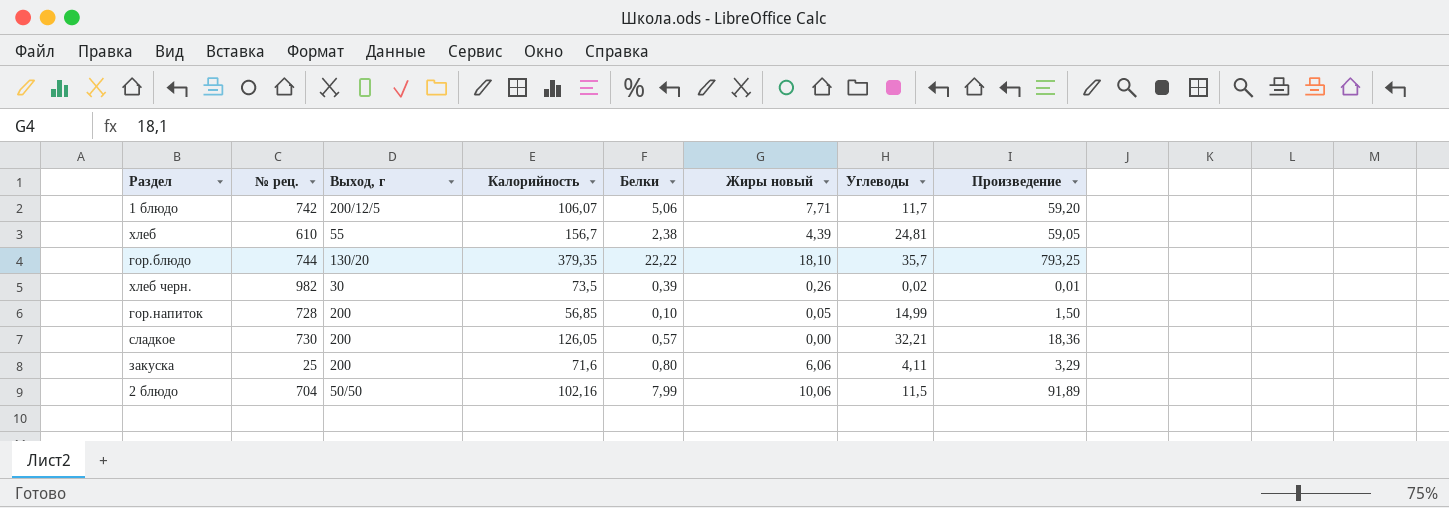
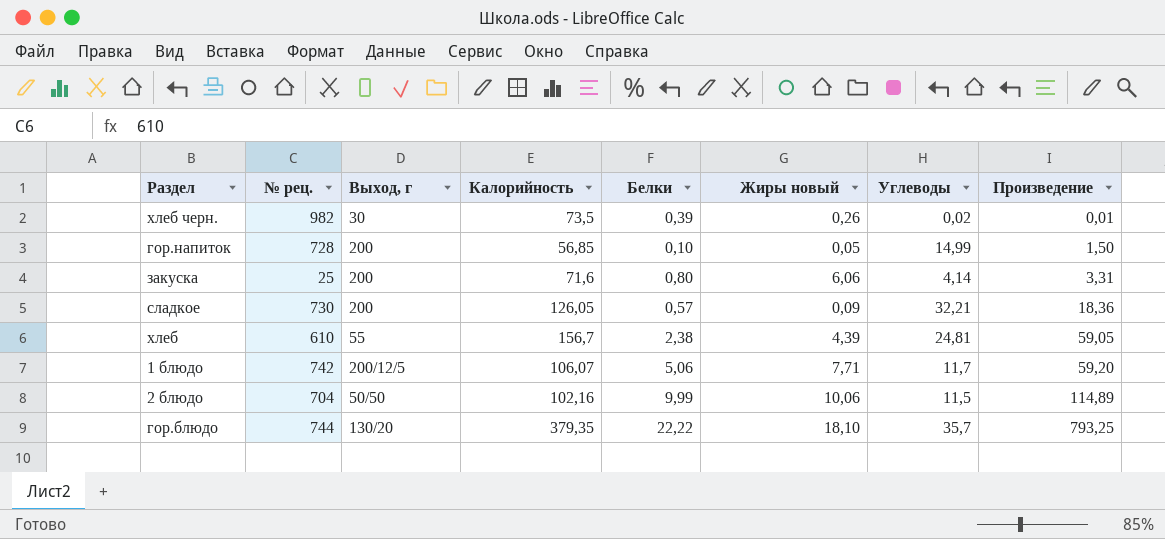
row order: none -> Произведение ascending
закуска | Углеводы: 4,11 -> 4,14
закуска | Произведение: 3,29 -> 3,31
сладкое | Жиры новый: 0,00 -> 0,09
2 блюдо | Белки: 7,99 -> 9,99
2 блюдо | Произведение: 91,89 -> 114,89

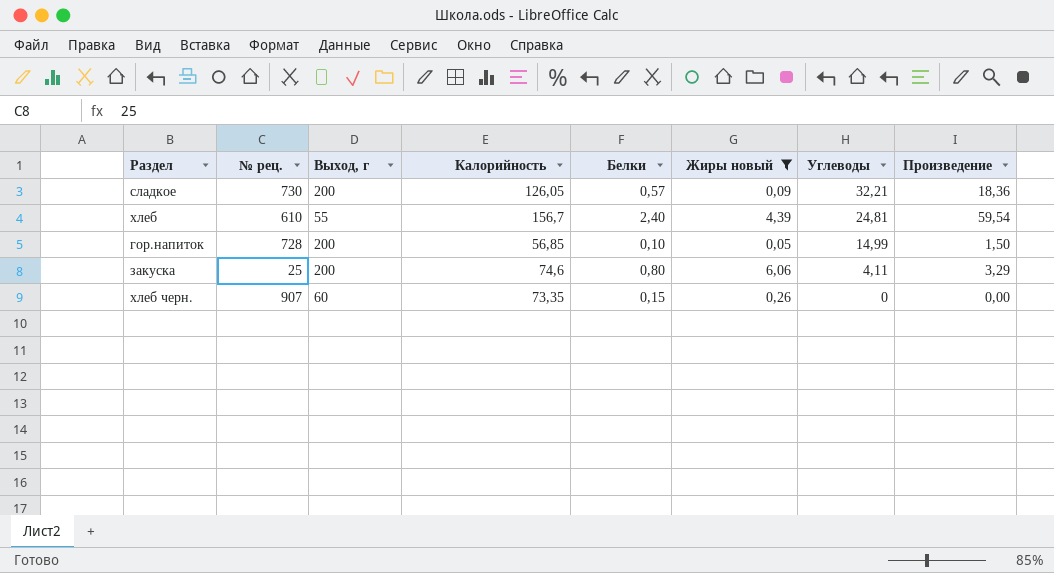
filter: none -> Жиры новый <= 6,06
row order: Произведение ascending -> Углеводы descending
хлеб | Белки: 2,38 -> 2,40
хлеб | Произведение: 59,05 -> 59,54
закуска | Калорийность: 71,6 -> 74,6
закуска | Углеводы: 4,14 -> 4,11
закуска | Произведение: 3,31 -> 3,29
хлеб черн. | № рец.: 982 -> 907
хлеб черн. | Выход, г: 30 -> 60
хлеб черн. | Калорийность: 73,5 -> 73,35
хлеб черн. | Белки: 0,39 -> 0,15
хлеб черн. | Углеводы: 0,02 -> 0
хлеб черн. | Произведение: 0,01 -> 0,00

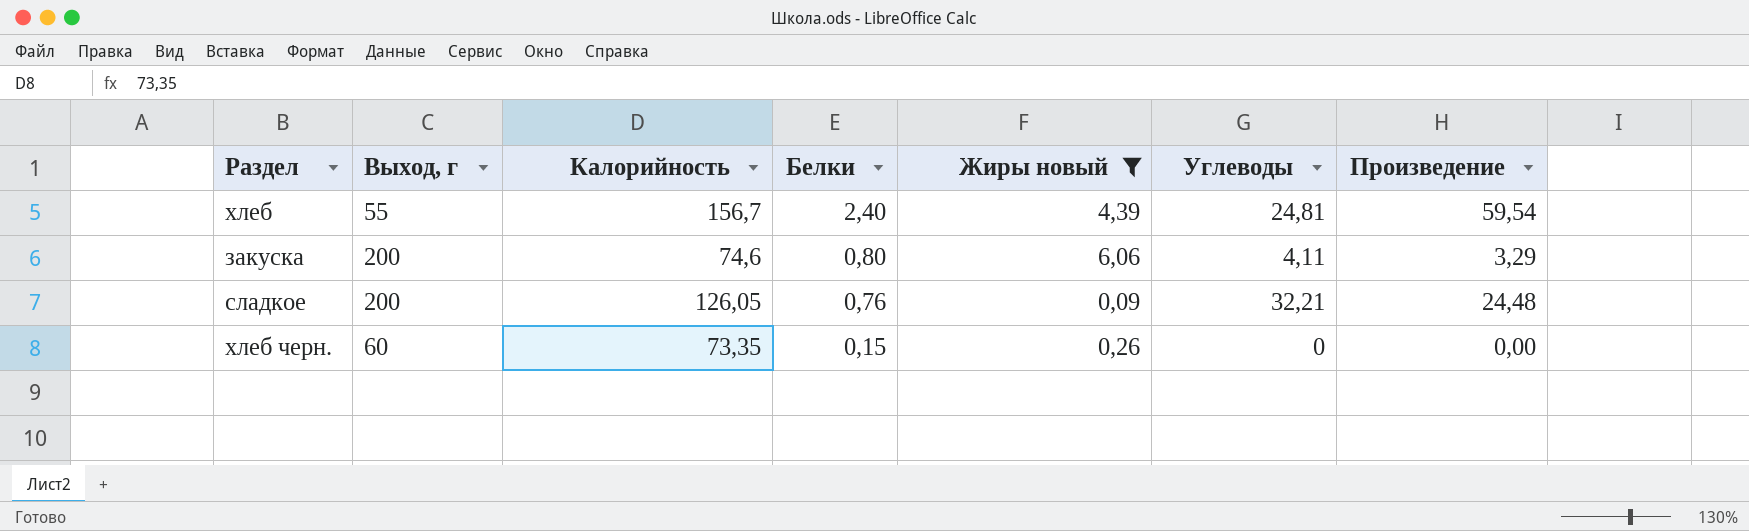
row order: Углеводы descending -> Белки descending
column № рец. | position: 2 -> none
row гор.напиток: 728 | 200 | 56,85 | 0,10 | 0,05 | 14,99 | 1,50 -> none
сладкое | Белки: 0,57 -> 0,76
сладкое | Произведение: 18,36 -> 24,48

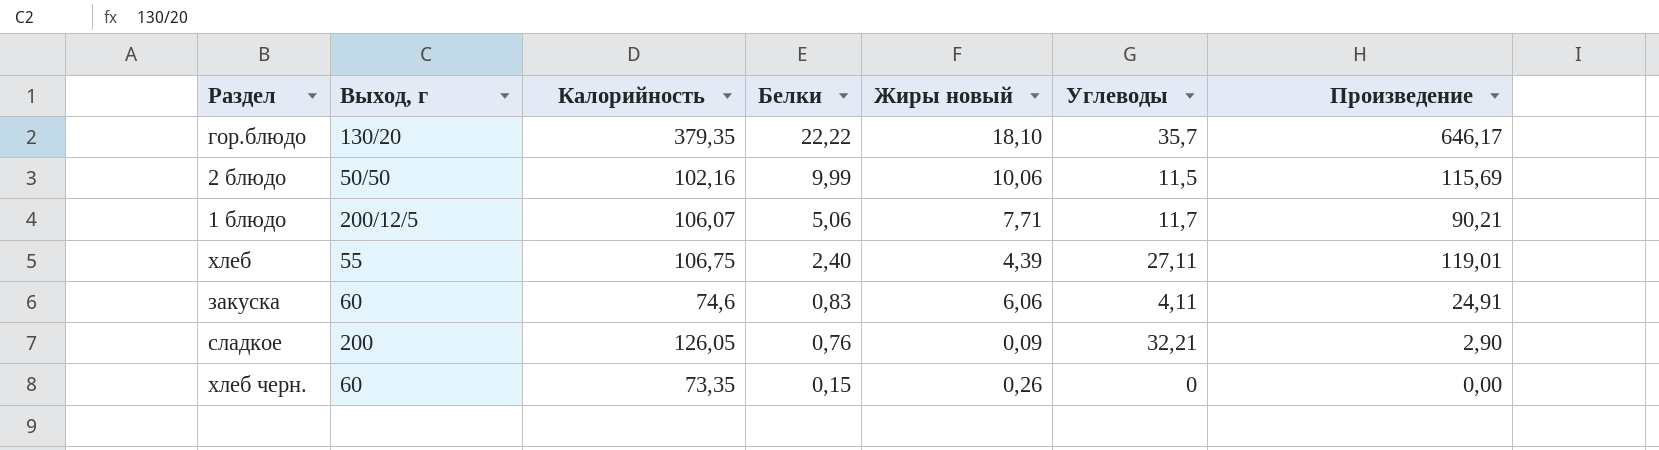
filter: Жиры новый <= 6,06 -> none
column Произведение | formula: [Белки] * [Углеводы] -> [Жиры новый] * [Углеводы]
хлеб | Калорийность: 156,7 -> 106,75
хлеб | Углеводы: 24,81 -> 27,11
закуска | Выход, г: 200 -> 60
закуска | Белки: 0,80 -> 0,83

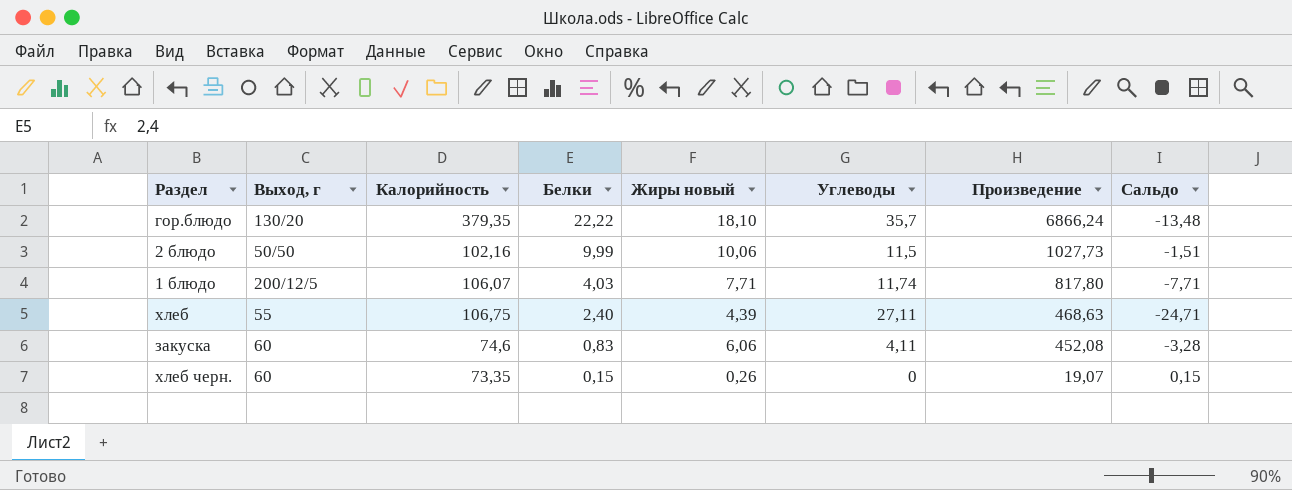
column Произведение | formula: [Жиры новый] * [Углеводы] -> [Калорийность] * [Жиры новый]
column Сальдо | formula: none -> [Белки] - [Углеводы]
row сладкое: 200 | 126,05 | 0,76 | 0,09 | 32,21 | 2,90 -> none
1 блюдо | Белки: 5,06 -> 4,03
1 блюдо | Углеводы: 11,7 -> 11,74

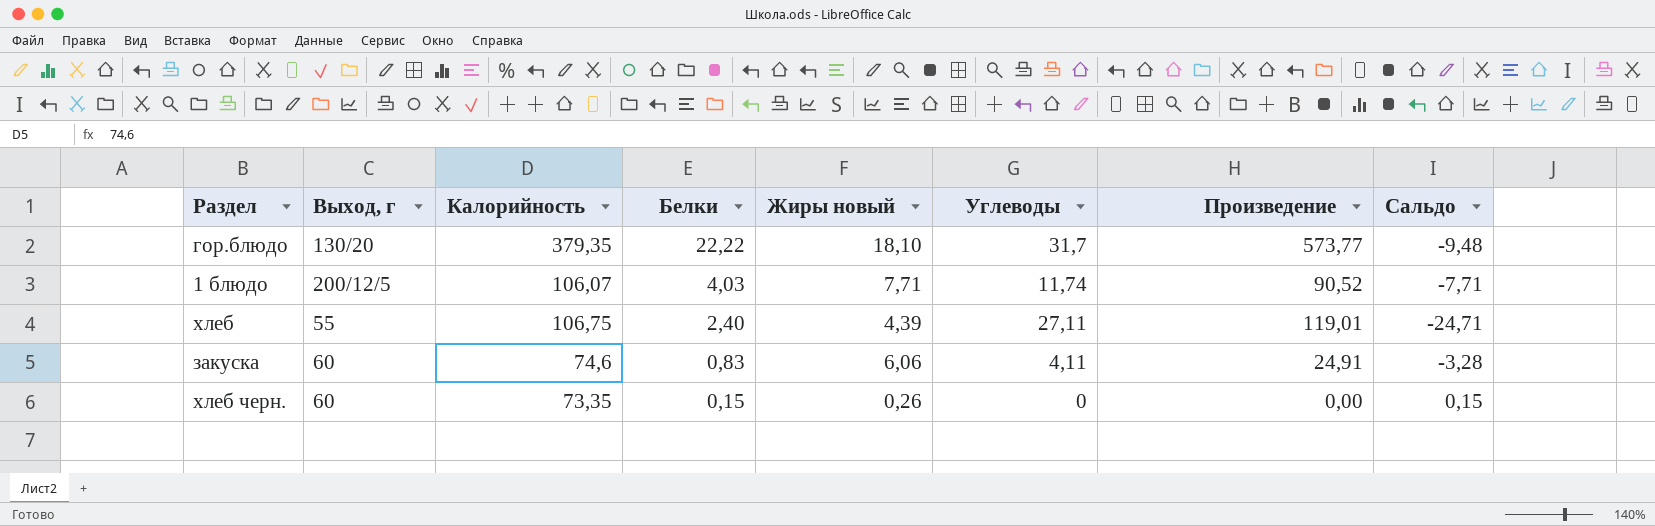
column Произведение | formula: [Калорийность] * [Жиры новый] -> [Жиры новый] * [Углеводы]
row 2 блюдо: 50/50 | 102,16 | 9,99 | 10,06 | 11,5 | 1027,73 | -1,51 -> none
гор.блюдо | Углеводы: 35,7 -> 31,7
гор.блюдо | Сальдо: -13,48 -> -9,48

